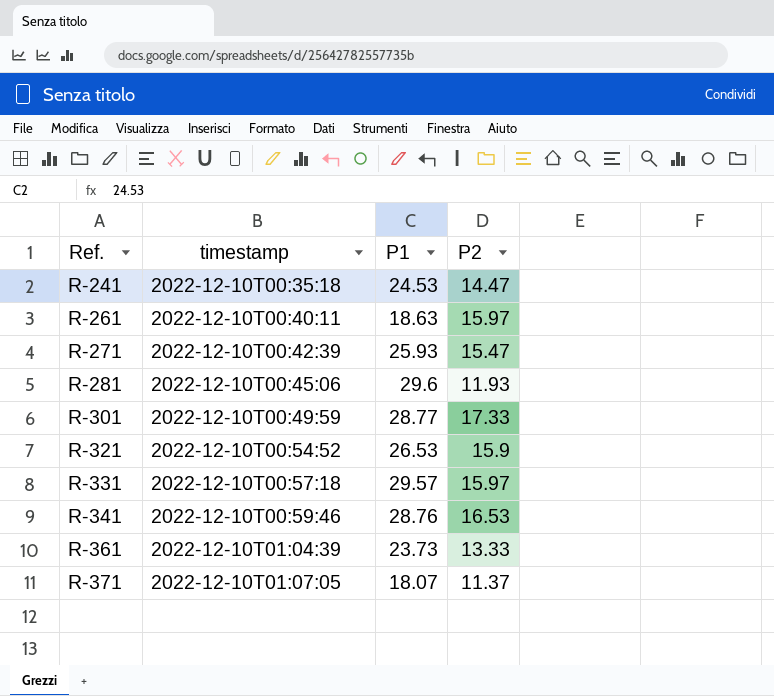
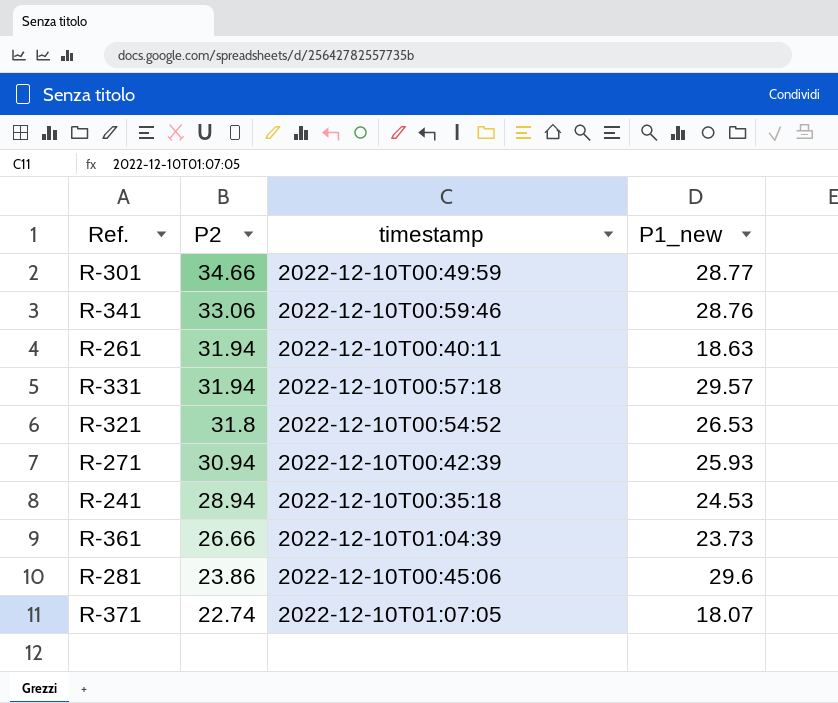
row order: Ref. ascending -> P2 descending
column P2 | position: 4 -> 2
column name: P1 -> P1_new
R-301 | P2: 17.33 -> 34.66
R-341 | P2: 16.53 -> 33.06
R-261 | P2: 15.97 -> 31.94
R-331 | P2: 15.97 -> 31.94
R-321 | P2: 15.9 -> 31.8
R-271 | P2: 15.47 -> 30.94
R-241 | P2: 14.47 -> 28.94
R-361 | P2: 13.33 -> 26.66
R-281 | P2: 11.93 -> 23.86
R-371 | P2: 11.37 -> 22.74

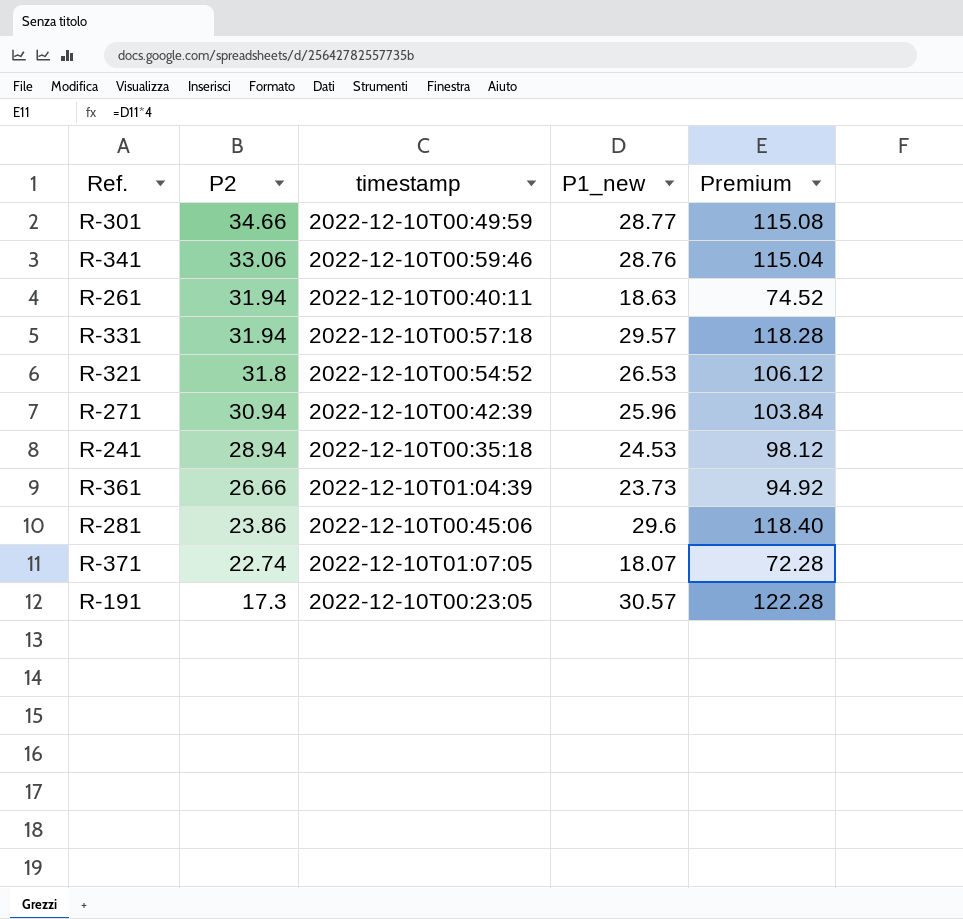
column Premium | formula: none -> [P1_new] * 4
R-271 | P1_new: 25.93 -> 25.96
row R-191: none -> 17.3 | 2022-12-10T00:23:05 | 30.57 | 122.28

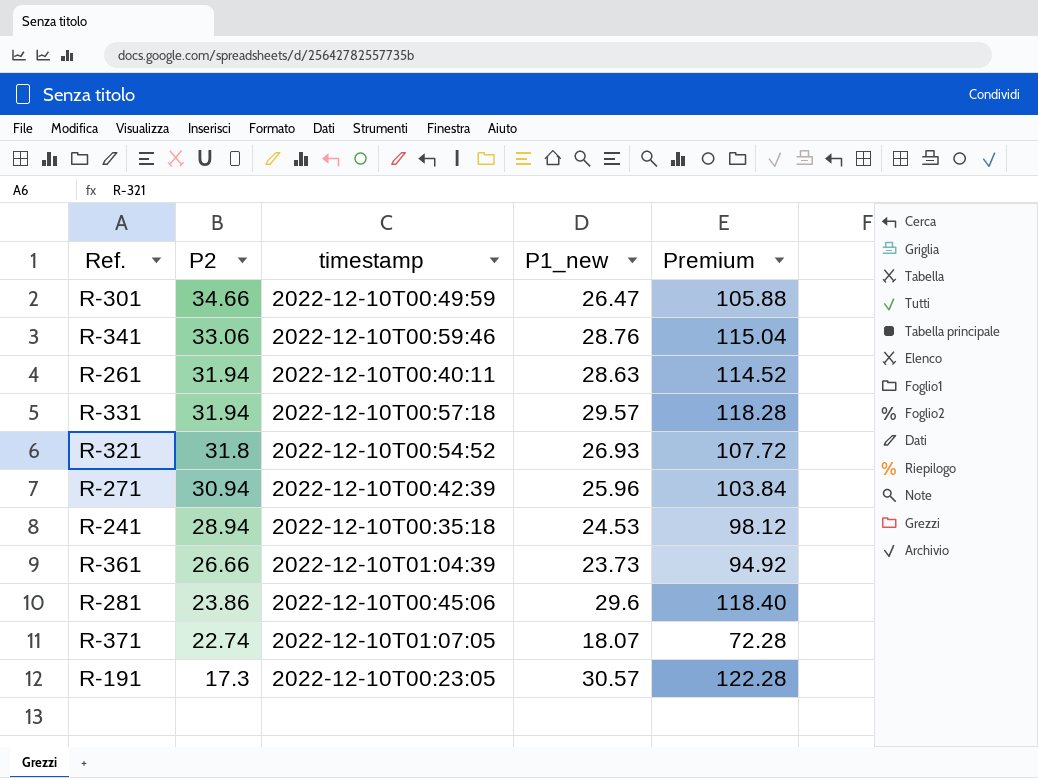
R-301 | P1_new: 28.77 -> 26.47
R-301 | Premium: 115.08 -> 105.88
R-261 | P1_new: 18.63 -> 28.63
R-261 | Premium: 74.52 -> 114.52
R-321 | P1_new: 26.53 -> 26.93
R-321 | Premium: 106.12 -> 107.72

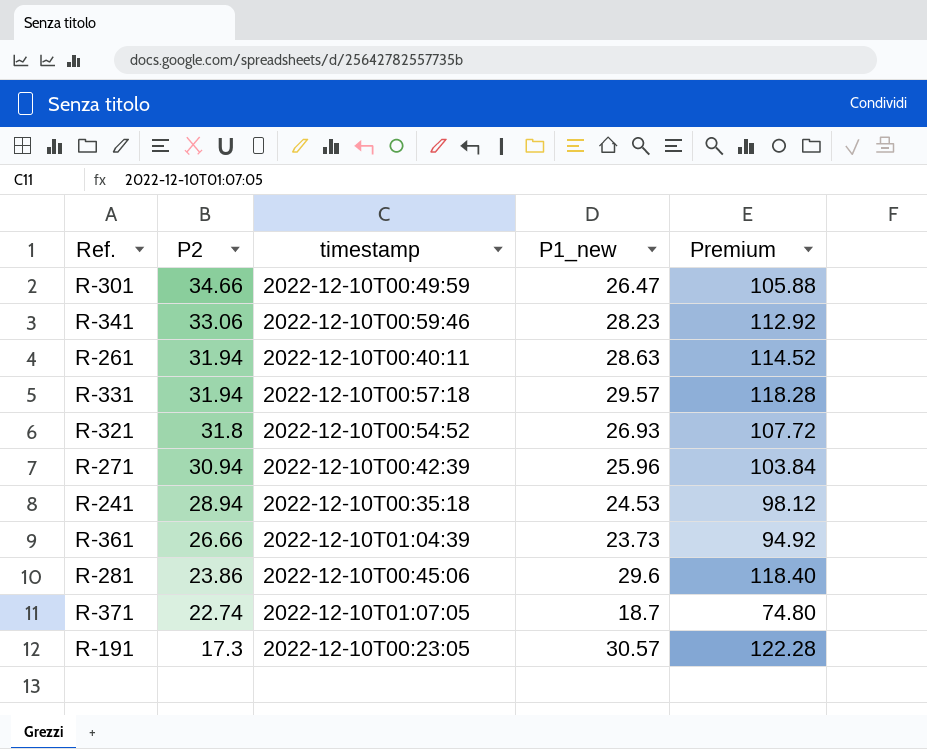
R-341 | P1_new: 28.76 -> 28.23
R-341 | Premium: 115.04 -> 112.92
R-371 | P1_new: 18.07 -> 18.7
R-371 | Premium: 72.28 -> 74.80

